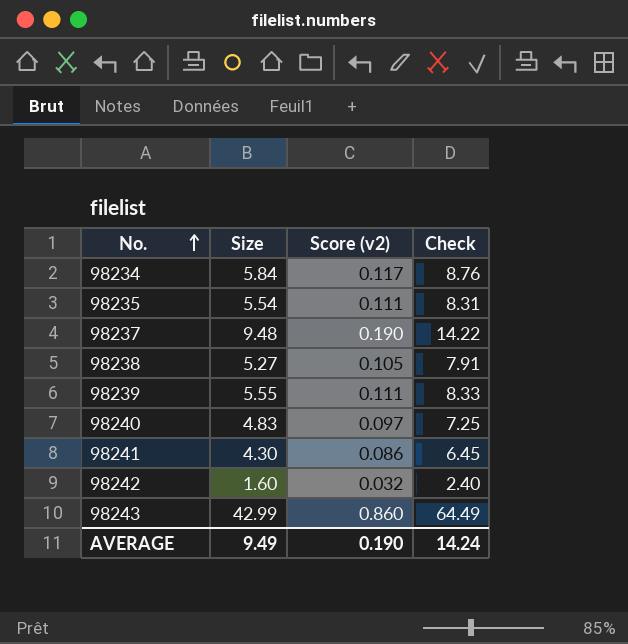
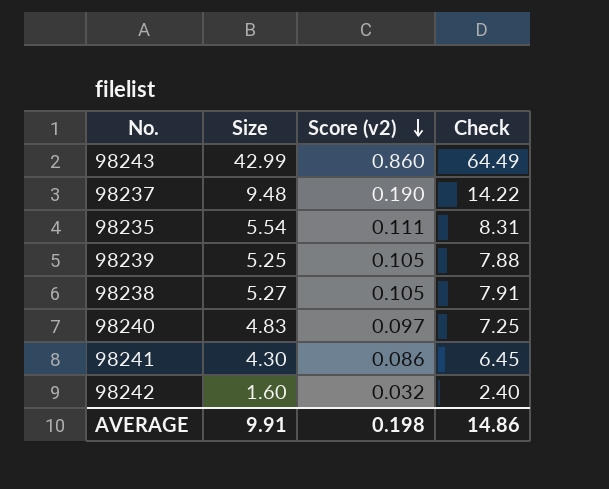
row order: No. ascending -> Score (v2) descending
row 98234: 5.84 | 0.117 | 8.76 -> none
98239 | Size: 5.55 -> 5.25
98239 | Score (v2): 0.111 -> 0.105
98239 | Check: 8.33 -> 7.88
AVERAGE | Size: 9.49 -> 9.91
AVERAGE | Score (v2): 0.190 -> 0.198
AVERAGE | Check: 14.24 -> 14.86

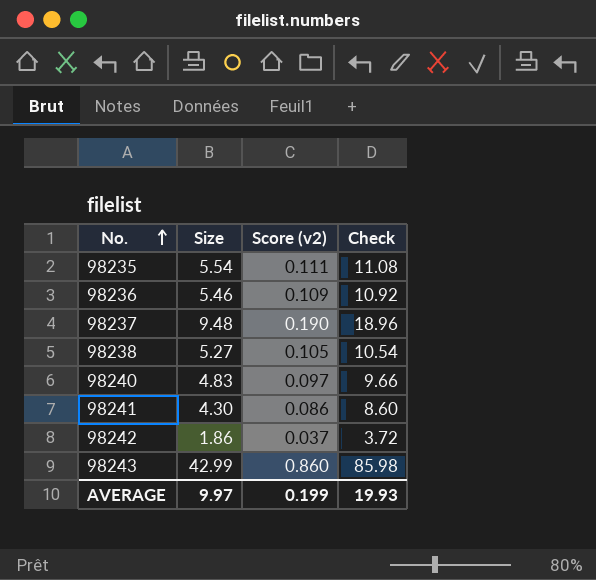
row order: Score (v2) descending -> No. ascending
column Check | formula: [Size] * 1.5 -> [Size] * 2
row 98239: 5.25 | 0.105 | 7.88 -> none
row 98236: none -> 5.46 | 0.109 | 10.92
98242 | Size: 1.60 -> 1.86
98242 | Score (v2): 0.032 -> 0.037
AVERAGE | Size: 9.91 -> 9.97
AVERAGE | Score (v2): 0.198 -> 0.199
AVERAGE | Check: 14.86 -> 19.93

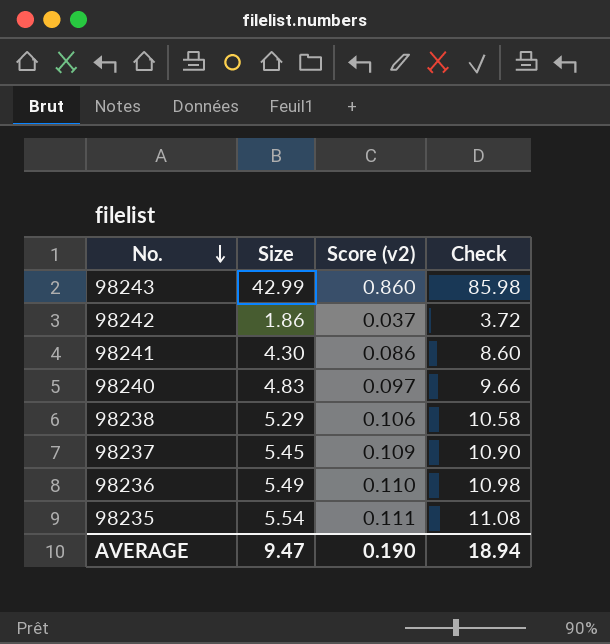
row order: No. ascending -> No. descending
98238 | Size: 5.27 -> 5.29
98238 | Score (v2): 0.105 -> 0.106
98238 | Check: 10.54 -> 10.58
98237 | Size: 9.48 -> 5.45
98237 | Score (v2): 0.190 -> 0.109
98237 | Check: 18.96 -> 10.90
98236 | Size: 5.46 -> 5.49
98236 | Score (v2): 0.109 -> 0.110
98236 | Check: 10.92 -> 10.98
AVERAGE | Size: 9.97 -> 9.47
AVERAGE | Score (v2): 0.199 -> 0.190
AVERAGE | Check: 19.93 -> 18.94

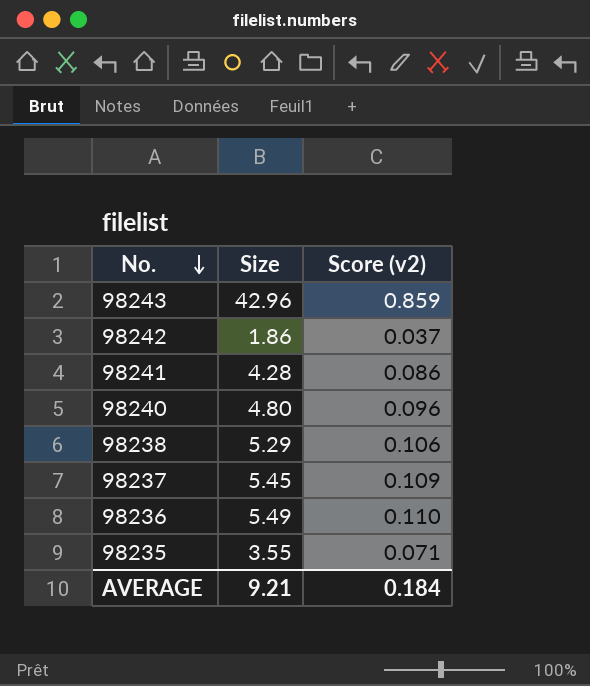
column Check | formula: [Size] * 2 -> none
98243 | Size: 42.99 -> 42.96
98243 | Score (v2): 0.860 -> 0.859
98241 | Size: 4.30 -> 4.28
98240 | Size: 4.83 -> 4.80
98240 | Score (v2): 0.097 -> 0.096
98235 | Size: 5.54 -> 3.55
98235 | Score (v2): 0.111 -> 0.071
AVERAGE | Size: 9.47 -> 9.21
AVERAGE | Score (v2): 0.190 -> 0.184

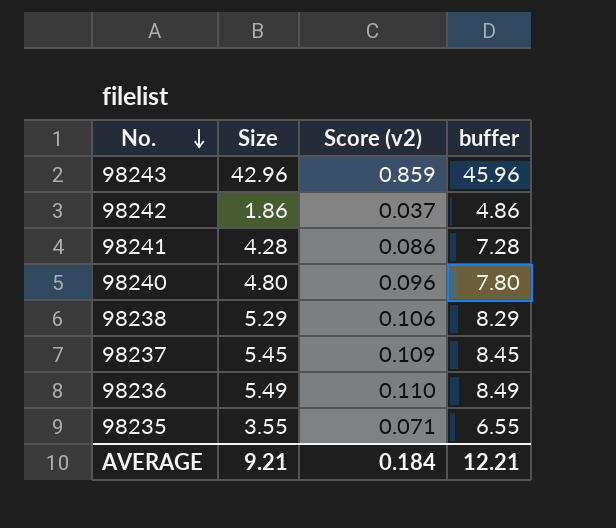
column buffer | formula: none -> [Size] + 3

